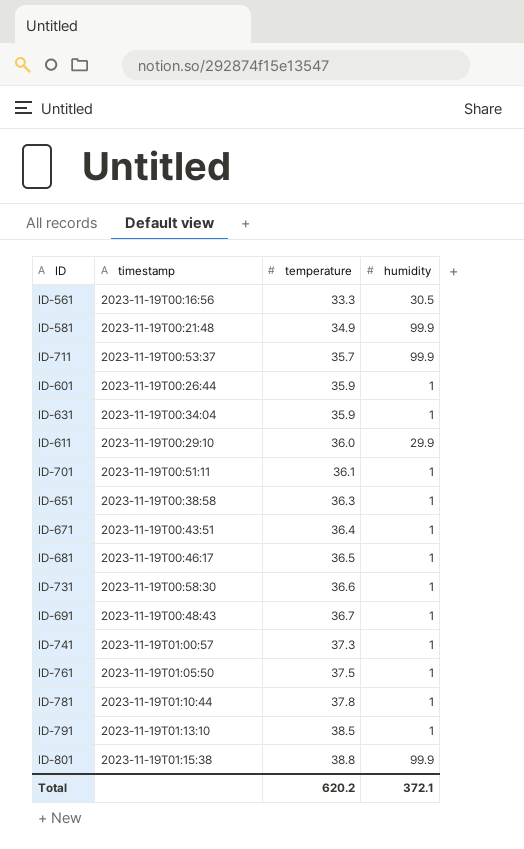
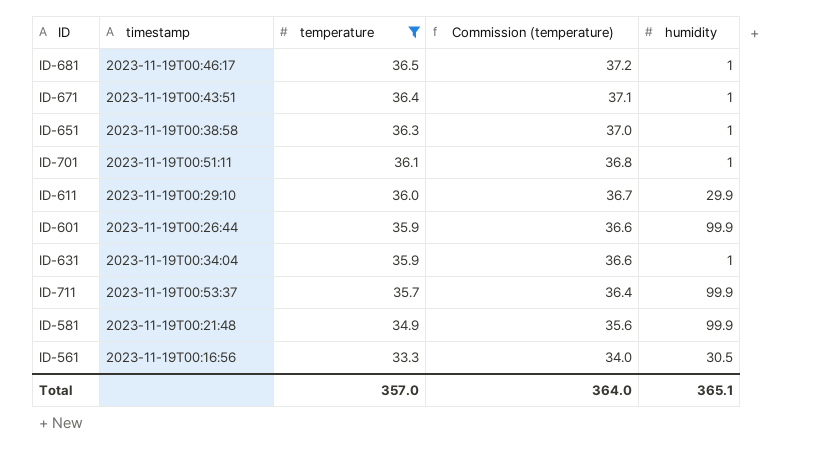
filter: none -> temperature <= 36.5
row order: temperature ascending -> temperature descending
column Commission (temperature) | formula: none -> [temperature] * 1.02
ID-601 | humidity: 1 -> 99.9
Total | temperature: 620.2 -> 357.0
Total | humidity: 372.1 -> 365.1

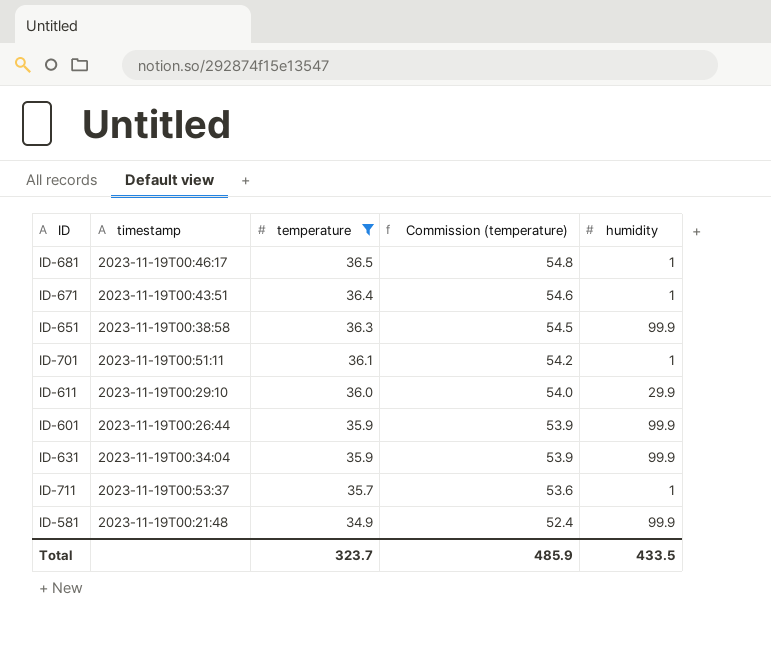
column Commission (temperature) | formula: [temperature] * 1.02 -> [temperature] * 1.5
row ID-561: 2023-11-19T00:16:56 | 33.3 | 34.0 | 30.5 -> none
ID-651 | humidity: 1 -> 99.9
ID-631 | humidity: 1 -> 99.9
ID-711 | humidity: 99.9 -> 1
Total | temperature: 357.0 -> 323.7
Total | Commission (temperature): 364.0 -> 485.9
Total | humidity: 365.1 -> 433.5

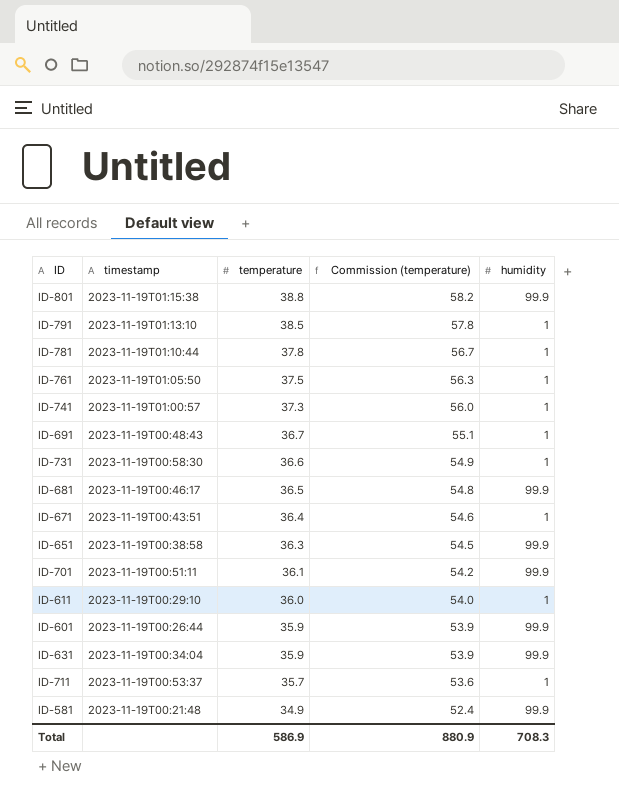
filter: temperature <= 36.5 -> none
ID-681 | humidity: 1 -> 99.9
ID-701 | humidity: 1 -> 99.9
ID-611 | humidity: 29.9 -> 1
Total | temperature: 323.7 -> 586.9
Total | Commission (temperature): 485.9 -> 880.9
Total | humidity: 433.5 -> 708.3

